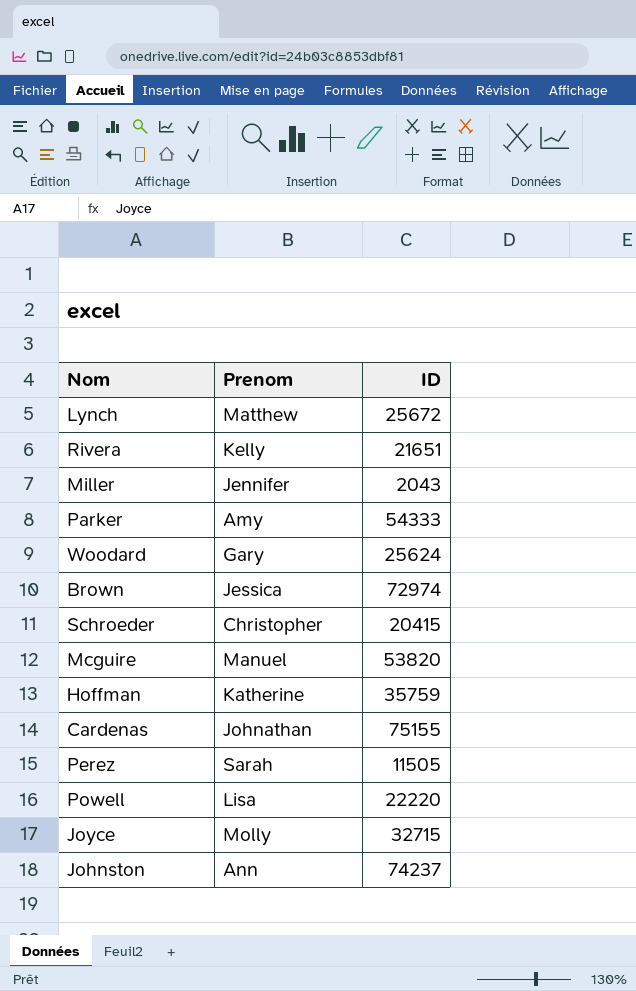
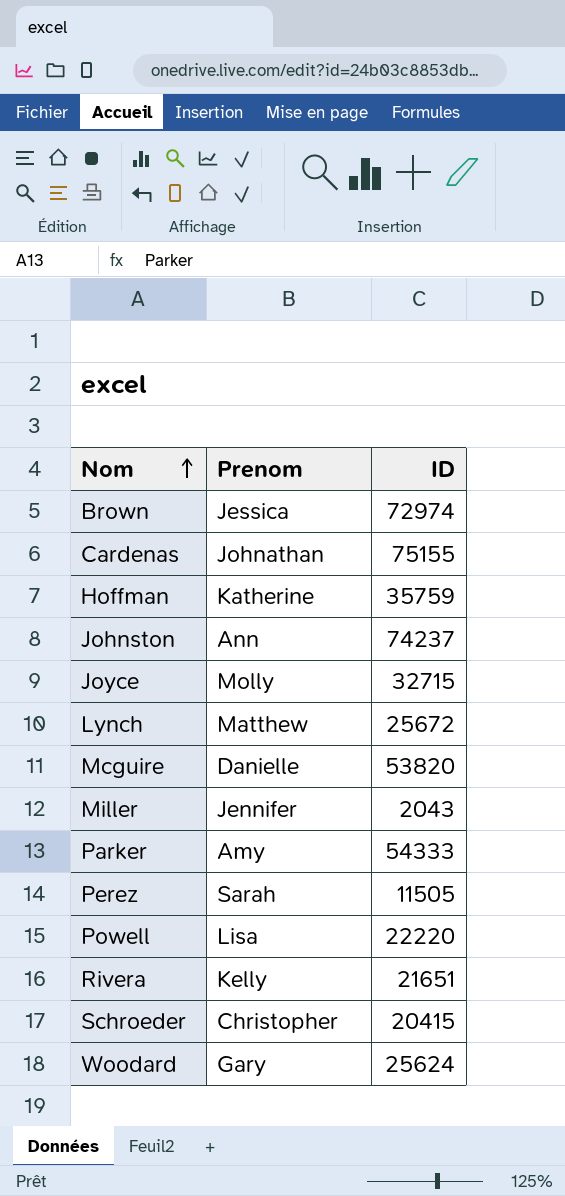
row order: none -> Nom ascending
Mcguire | Prenom: Manuel -> Danielle

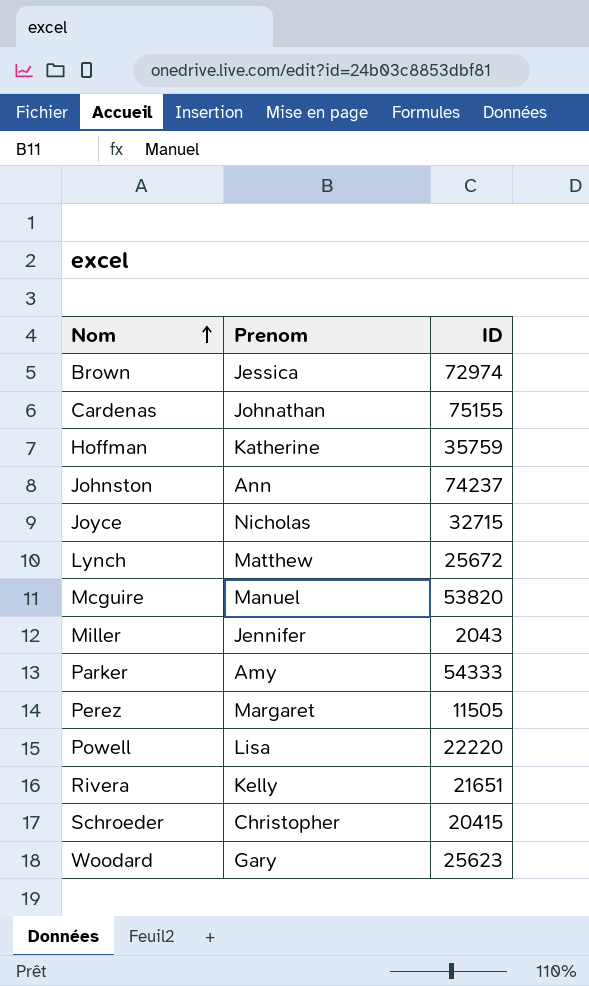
Joyce | Prenom: Molly -> Nicholas
Mcguire | Prenom: Danielle -> Manuel
Perez | Prenom: Sarah -> Margaret
Woodard | ID: 25624 -> 25623

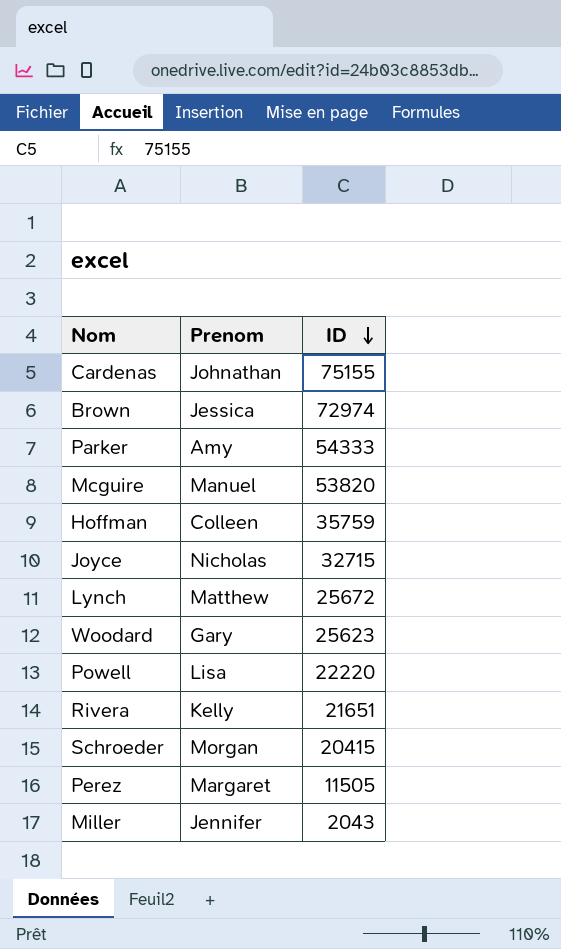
row order: Nom ascending -> ID descending
row Johnston: Ann | 74237 -> none
Hoffman | Prenom: Katherine -> Colleen
Schroeder | Prenom: Christopher -> Morgan

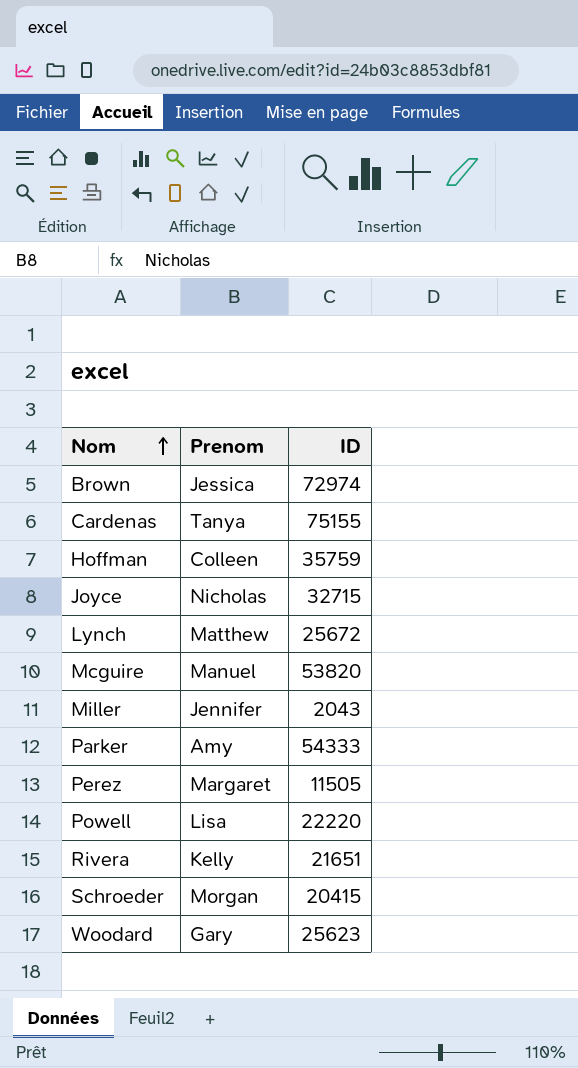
row order: ID descending -> Nom ascending
Cardenas | Prenom: Johnathan -> Tanya

